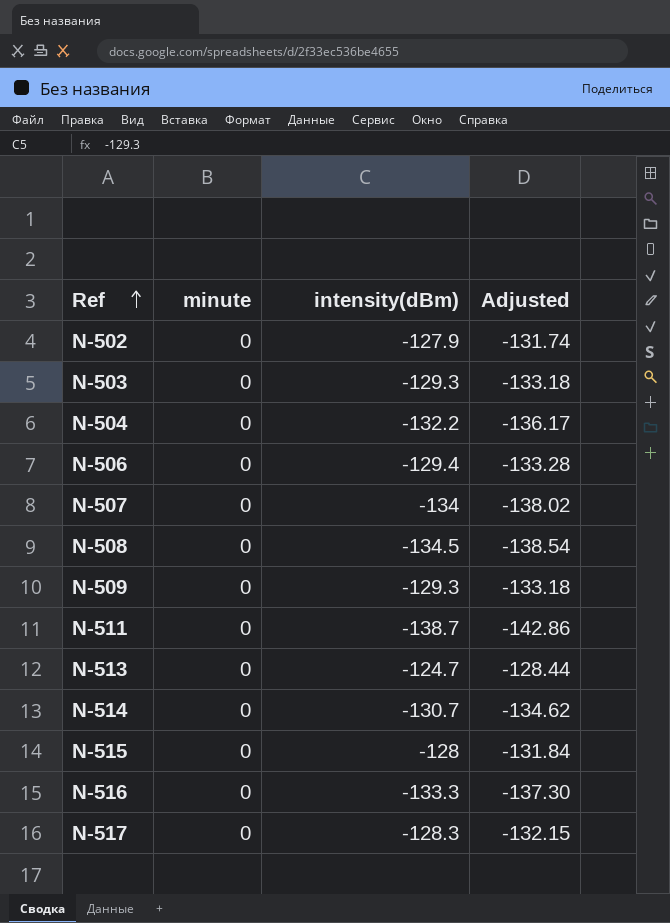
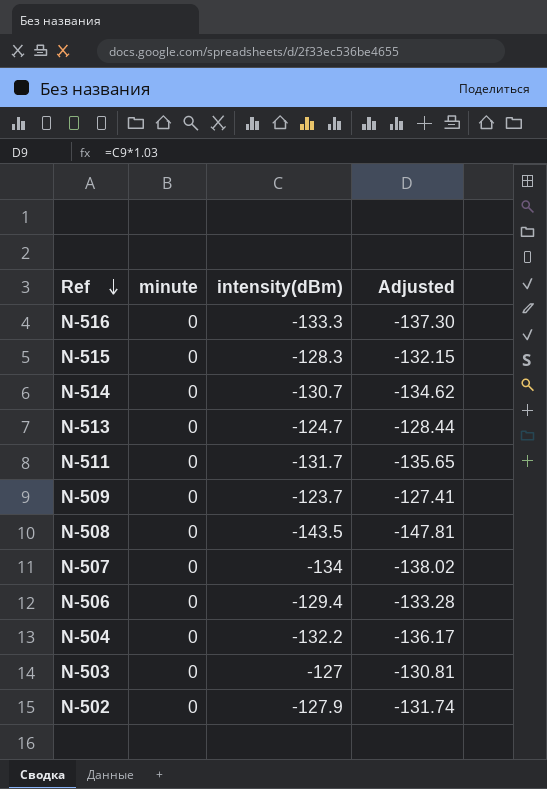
row order: Ref ascending -> Ref descending
row N-517: 0 | -128.3 | -132.15 -> none
N-515 | intensity(dBm): -128 -> -128.3
N-515 | Adjusted: -131.84 -> -132.15
N-511 | intensity(dBm): -138.7 -> -131.7
N-511 | Adjusted: -142.86 -> -135.65
N-509 | intensity(dBm): -129.3 -> -123.7
N-509 | Adjusted: -133.18 -> -127.41
N-508 | intensity(dBm): -134.5 -> -143.5
N-508 | Adjusted: -138.54 -> -147.81
N-503 | intensity(dBm): -129.3 -> -127
N-503 | Adjusted: -133.18 -> -130.81

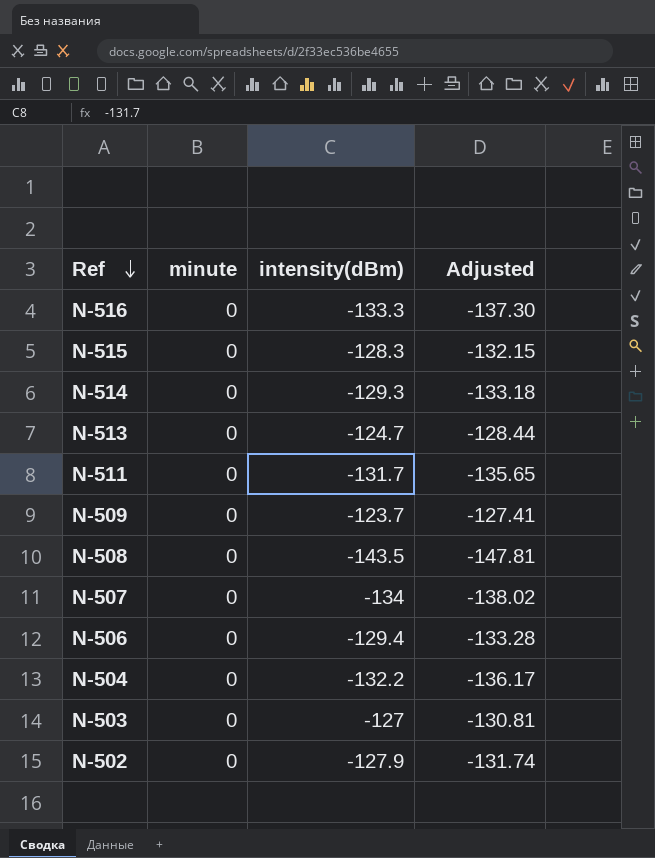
N-514 | intensity(dBm): -130.7 -> -129.3
N-514 | Adjusted: -134.62 -> -133.18

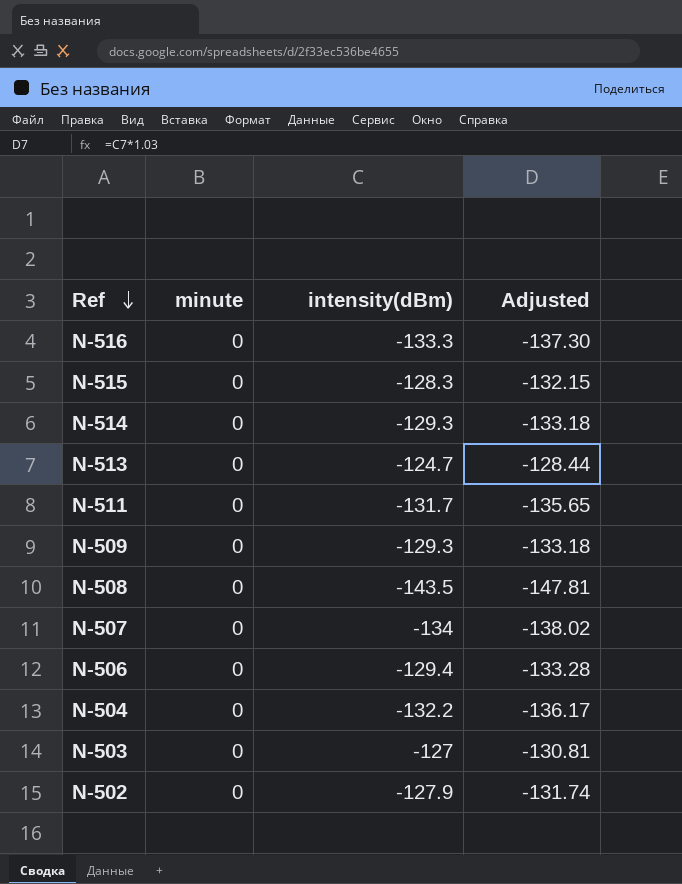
N-509 | intensity(dBm): -123.7 -> -129.3
N-509 | Adjusted: -127.41 -> -133.18

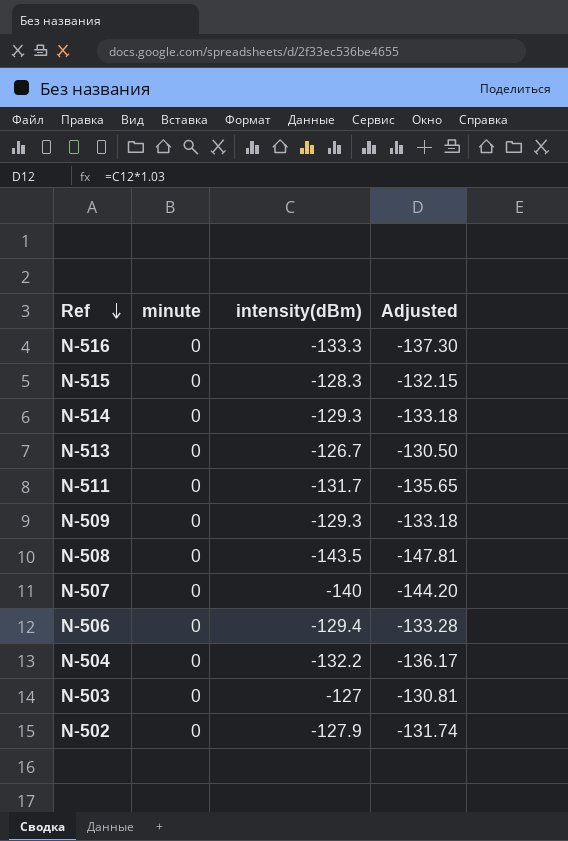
N-513 | intensity(dBm): -124.7 -> -126.7
N-513 | Adjusted: -128.44 -> -130.50
N-507 | intensity(dBm): -134 -> -140
N-507 | Adjusted: -138.02 -> -144.20

